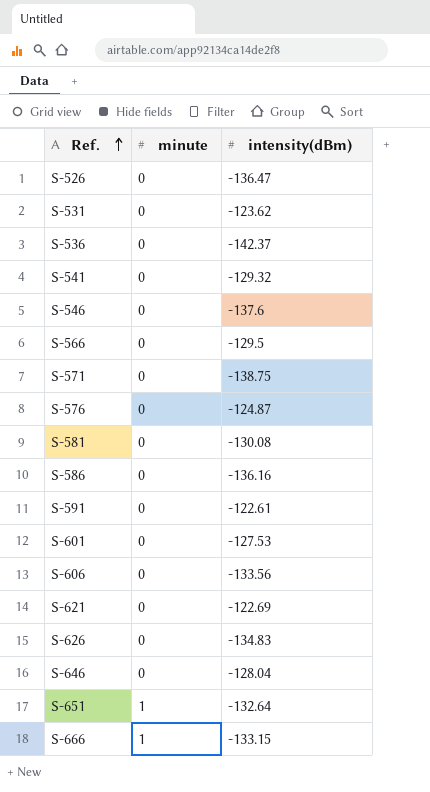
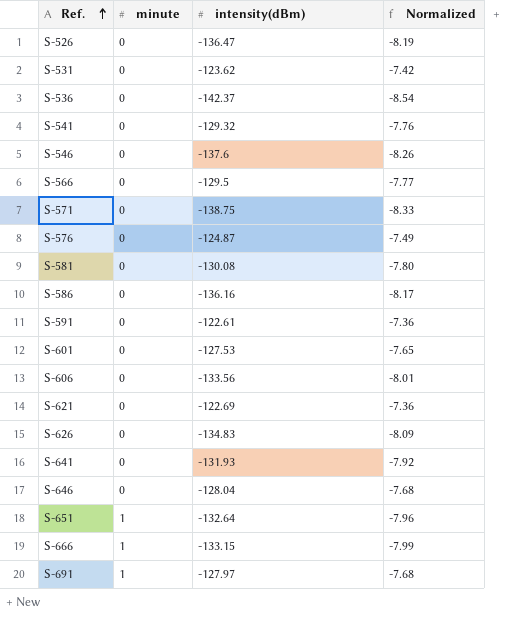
column Normalized | formula: none -> [intensity(dBm)] * 0.06
row S-641: none -> 0 | -131.93 | -7.92
row S-691: none -> 1 | -127.97 | -7.68

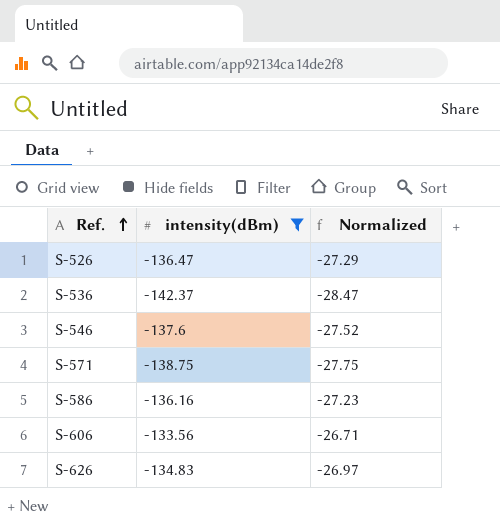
filter: none -> intensity(dBm) <= -133.56
column minute | position: 2 -> none
column Normalized | formula: [intensity(dBm)] * 0.06 -> [intensity(dBm)] * 0.2

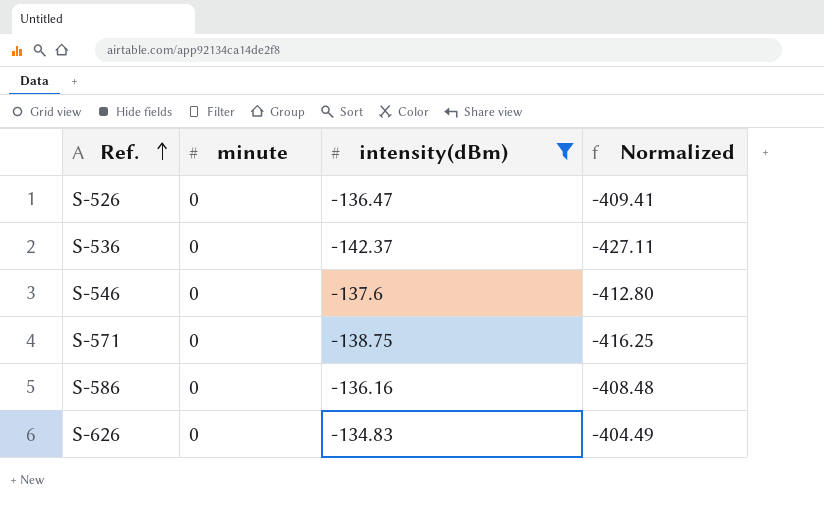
column minute | position: none -> 2
column Normalized | formula: [intensity(dBm)] * 0.2 -> [intensity(dBm)] * 3
row S-606: -133.56 | -26.71 -> none

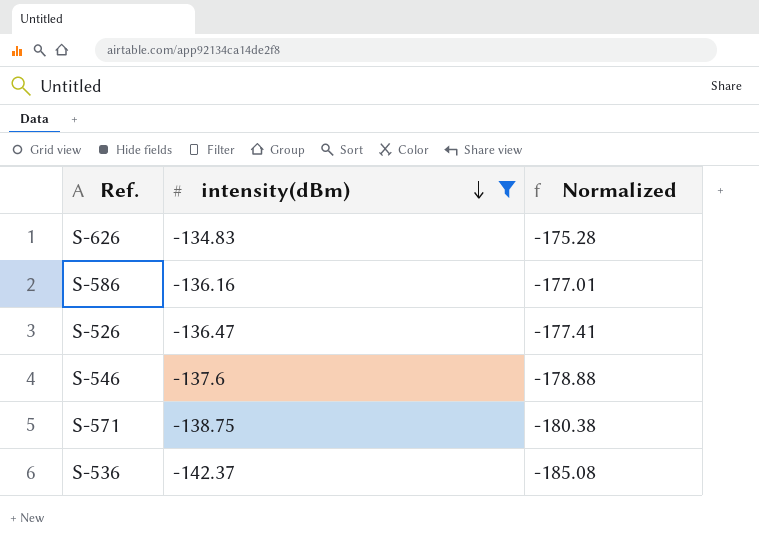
row order: Ref. ascending -> intensity(dBm) descending
column minute | position: 2 -> none
column Normalized | formula: [intensity(dBm)] * 3 -> [intensity(dBm)] * 1.3

